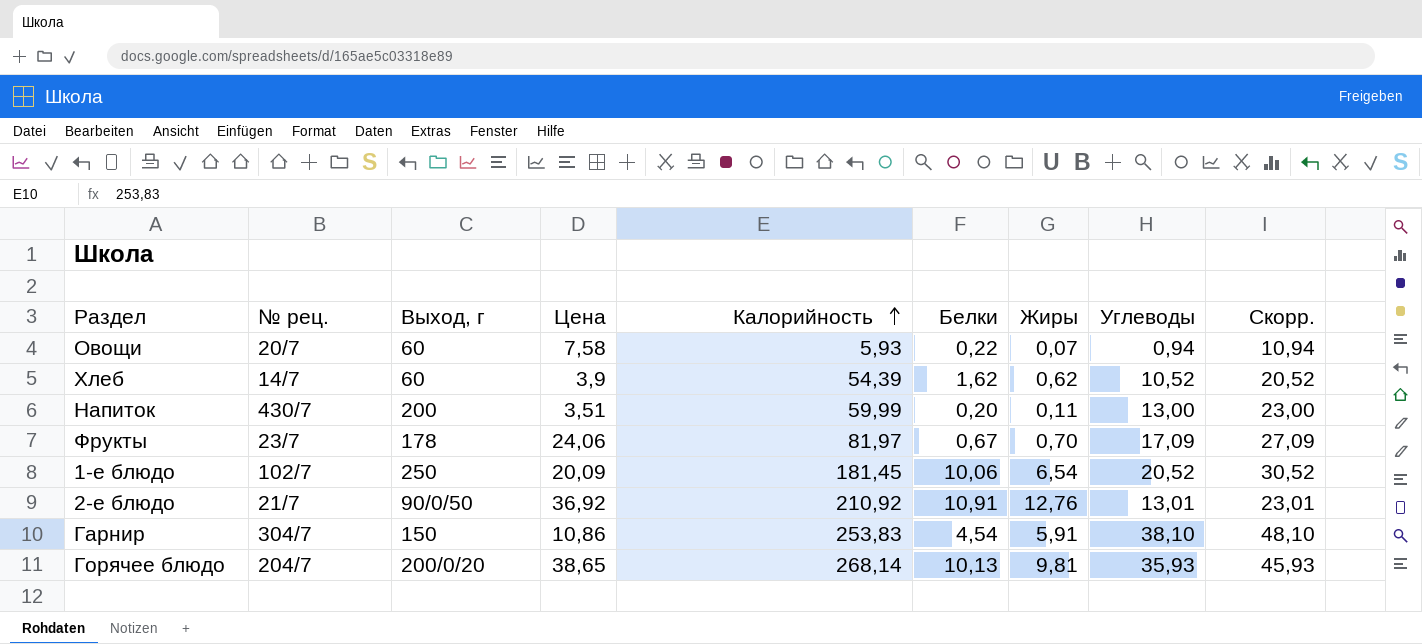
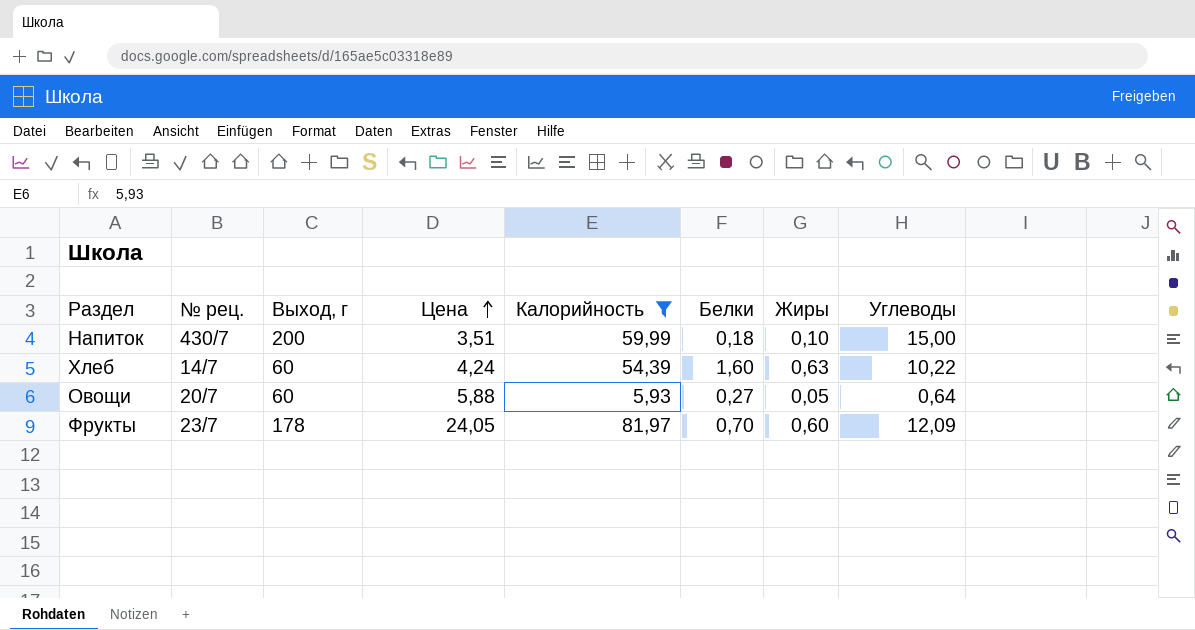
filter: none -> Калорийность <= 81,97
row order: Калорийность ascending -> Цена ascending
column Скорр. | formula: [Углеводы] + 10 -> none
Напиток | Белки: 0,20 -> 0,18
Напиток | Жиры: 0,11 -> 0,10
Напиток | Углеводы: 13,00 -> 15,00
Хлеб | Цена: 3,9 -> 4,24
Хлеб | Белки: 1,62 -> 1,60
Хлеб | Жиры: 0,62 -> 0,63
Хлеб | Углеводы: 10,52 -> 10,22
Овощи | Цена: 7,58 -> 5,88
Овощи | Белки: 0,22 -> 0,27
Овощи | Жиры: 0,07 -> 0,05
Овощи | Углеводы: 0,94 -> 0,64
Фрукты | Цена: 24,06 -> 24,05
Фрукты | Белки: 0,67 -> 0,70
Фрукты | Жиры: 0,70 -> 0,60
Фрукты | Углеводы: 17,09 -> 12,09

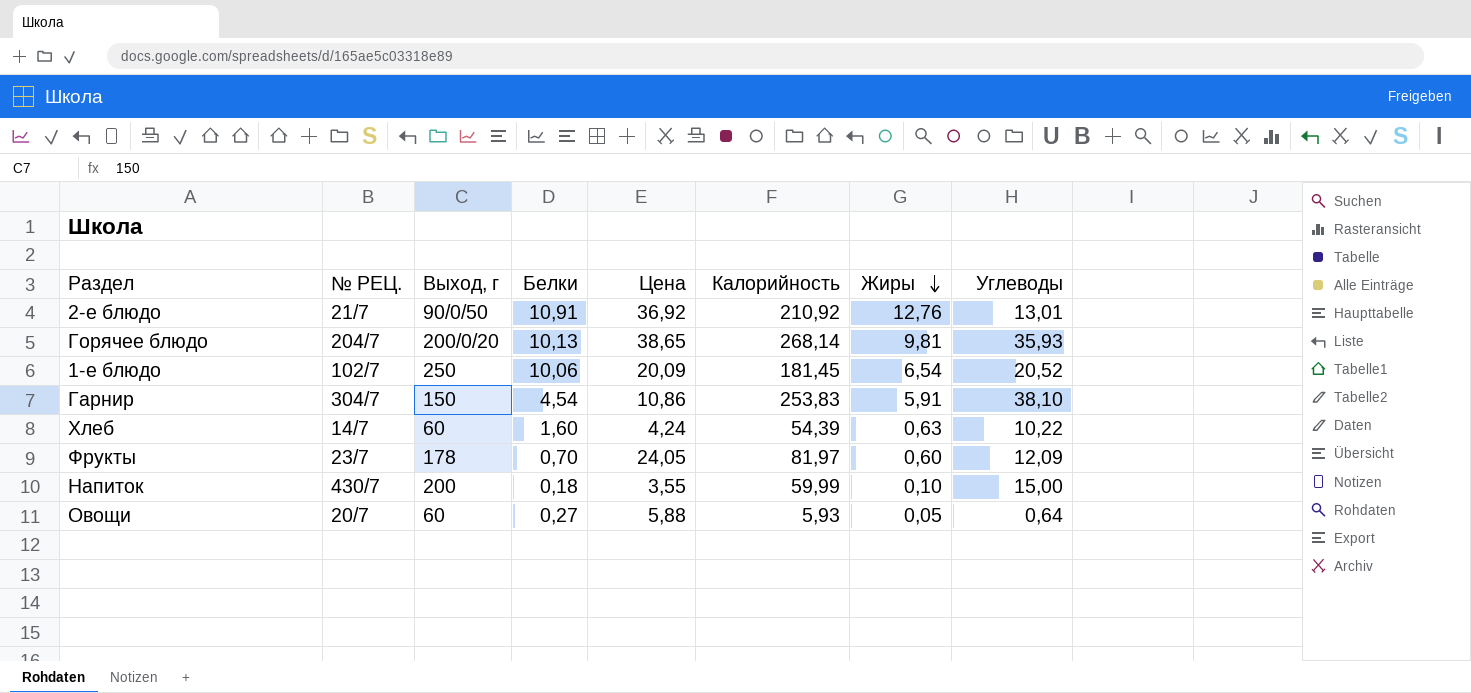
filter: Калорийность <= 81,97 -> none
row order: Цена ascending -> Жиры descending
column name: № рец. -> № РЕЦ.
column Белки | position: 6 -> 4
Напиток | Цена: 3,51 -> 3,55

